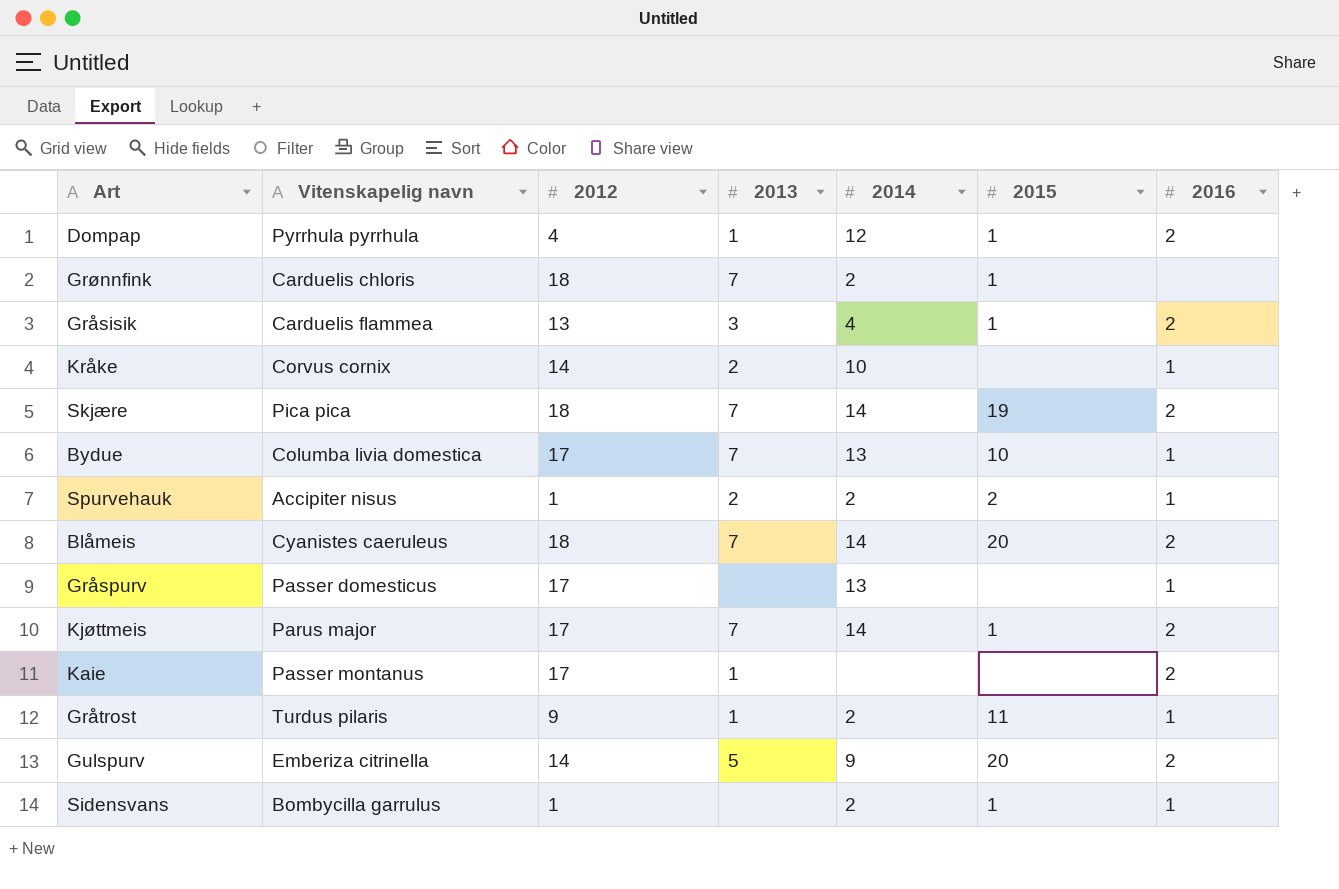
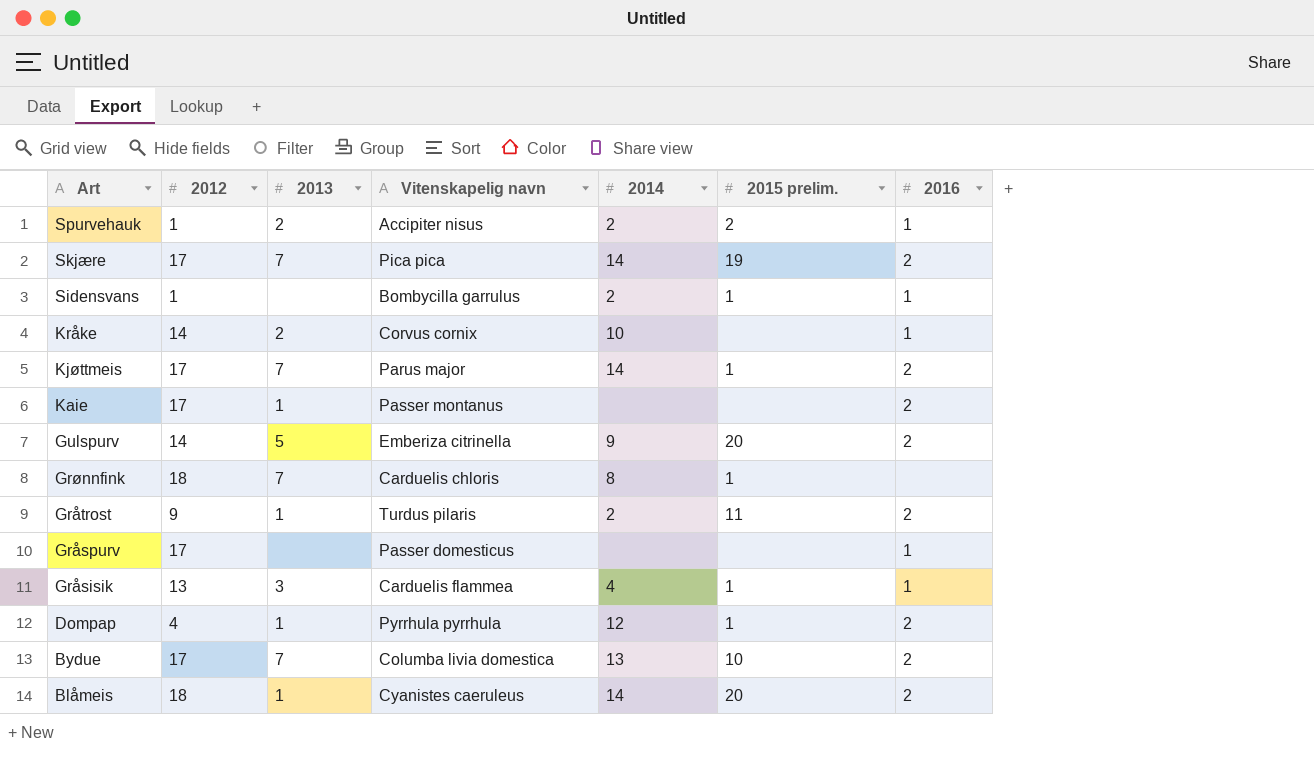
row order: none -> Art descending
column Vitenskapelig navn | position: 2 -> 4
column name: 2015 -> 2015 prelim.
Skjære | 2012: 18 -> 17
Grønnfink | 2014: 2 -> 8
Gråtrost | 2016: 1 -> 2
Gråspurv | 2014: 13 -> none
Gråsisik | 2016: 2 -> 1
Bydue | 2016: 1 -> 2
Blåmeis | 2013: 7 -> 1

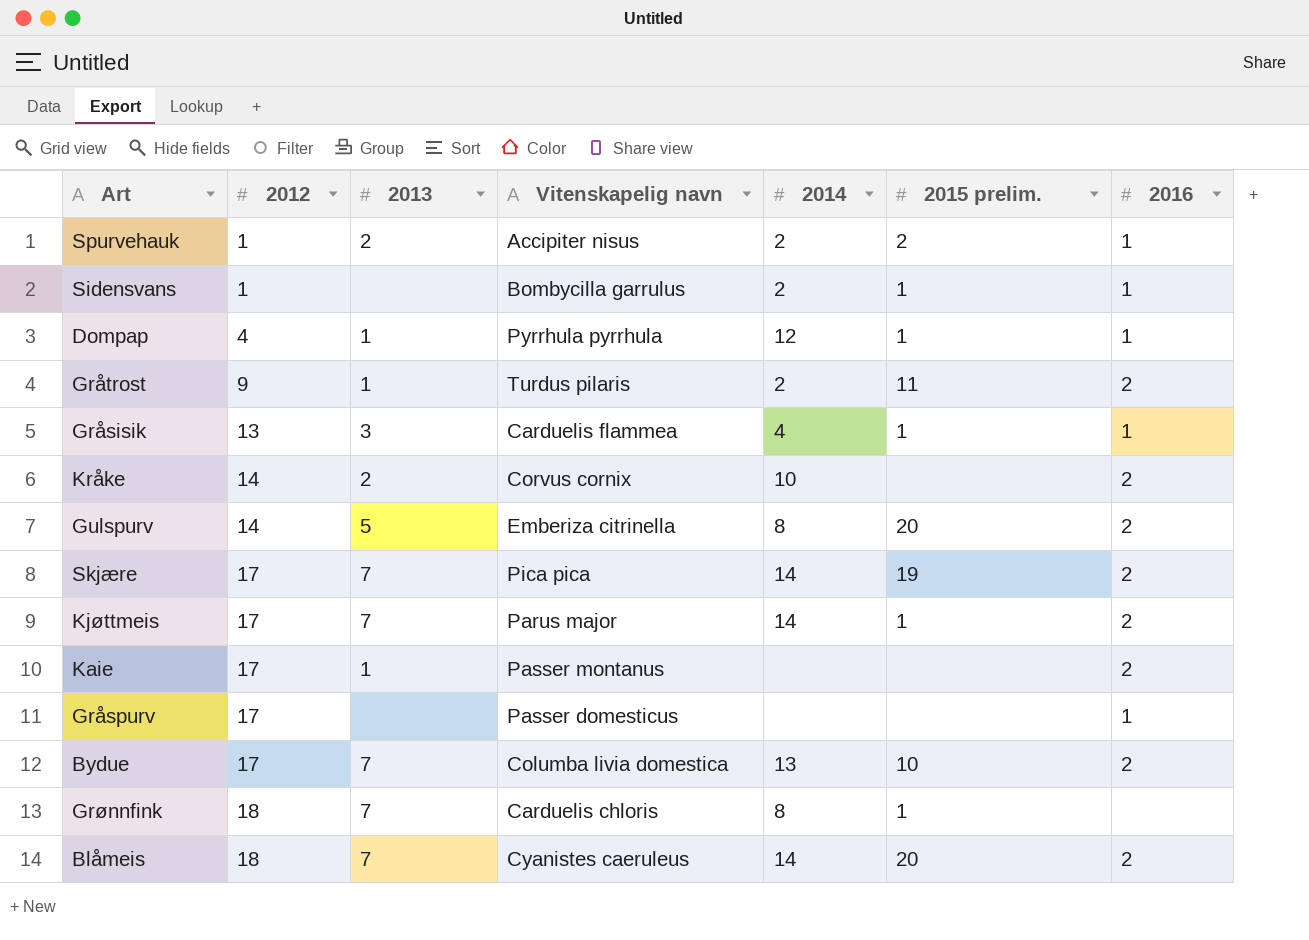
row order: Art descending -> 2012 ascending
Dompap | 2016: 2 -> 1
Kråke | 2016: 1 -> 2
Gulspurv | 2014: 9 -> 8
Blåmeis | 2013: 1 -> 7

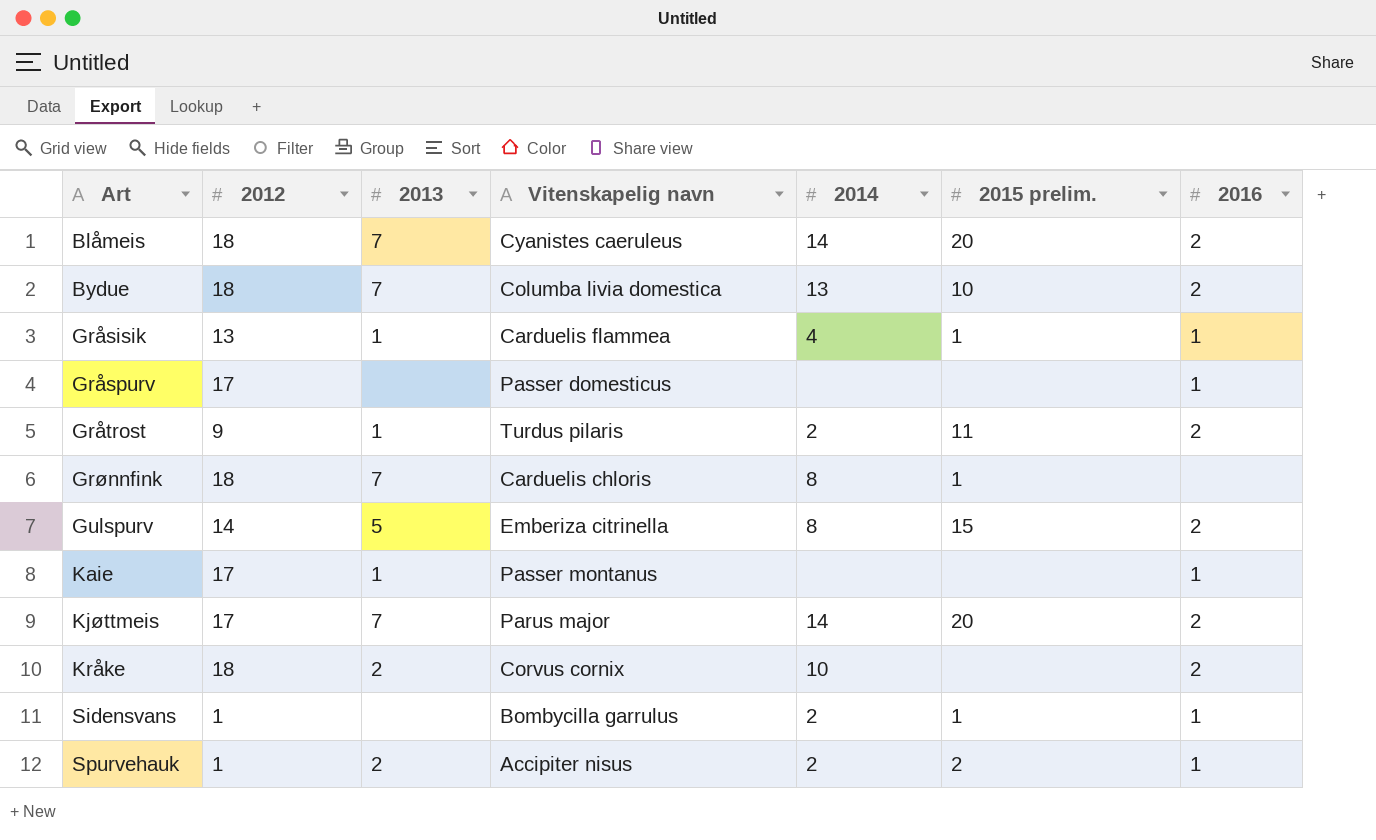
row order: 2012 ascending -> Art ascending
row Dompap: 4 | 1 | Pyrrhula pyrrhula | 12 | 1 | 1 -> none
row Skjære: 17 | 7 | Pica pica | 14 | 19 | 2 -> none
Bydue | 2012: 17 -> 18
Gråsisik | 2013: 3 -> 1
Gulspurv | 2015 prelim.: 20 -> 15
Kaie | 2016: 2 -> 1
Kjøttmeis | 2015 prelim.: 1 -> 20
Kråke | 2012: 14 -> 18

